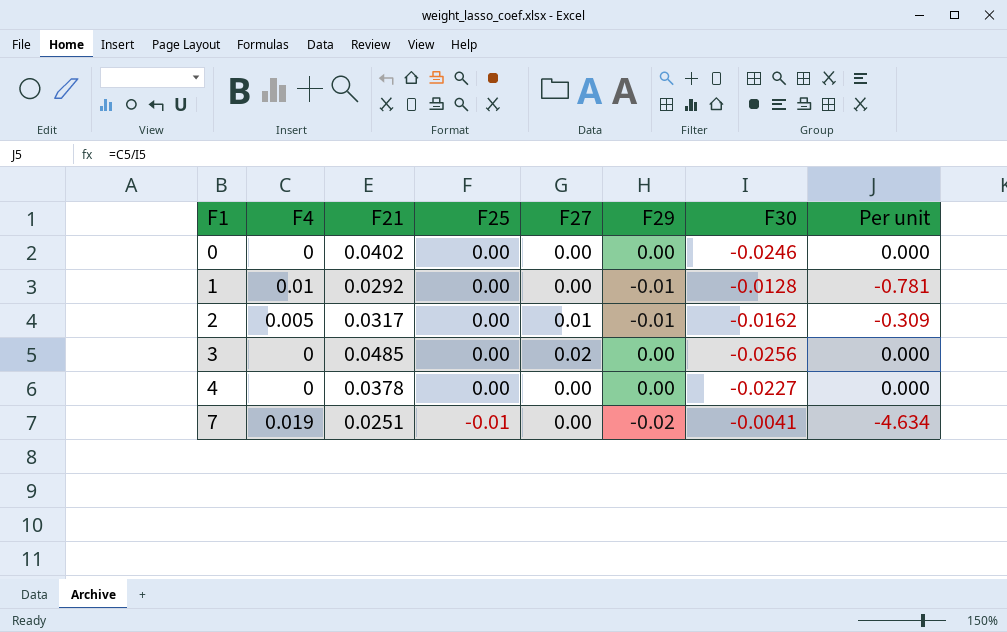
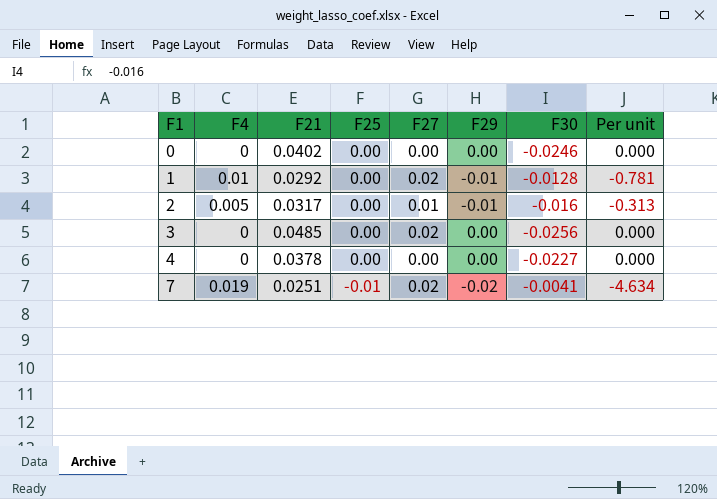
1 | F27: 0.00 -> 0.02
2 | F30: -0.0162 -> -0.016
2 | Per unit: -0.309 -> -0.313
7 | F27: 0.00 -> 0.02

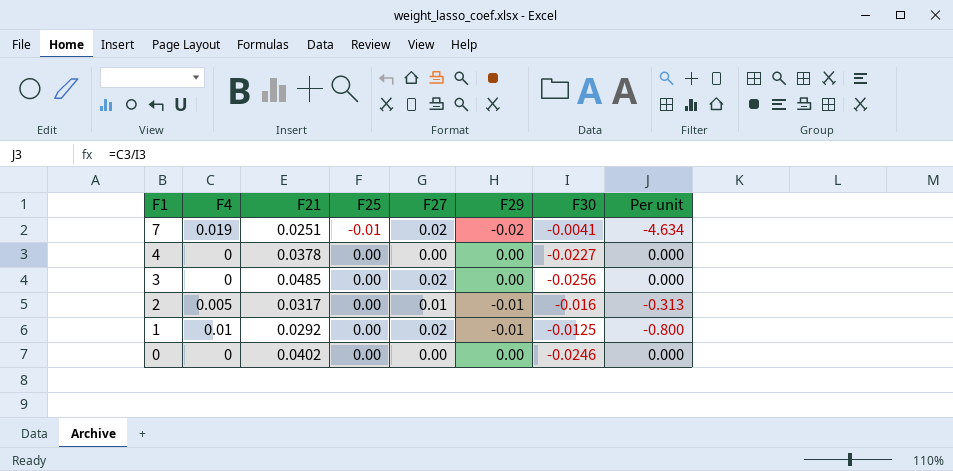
row order: F1 ascending -> F1 descending
1 | F30: -0.0128 -> -0.0125
1 | Per unit: -0.781 -> -0.800

